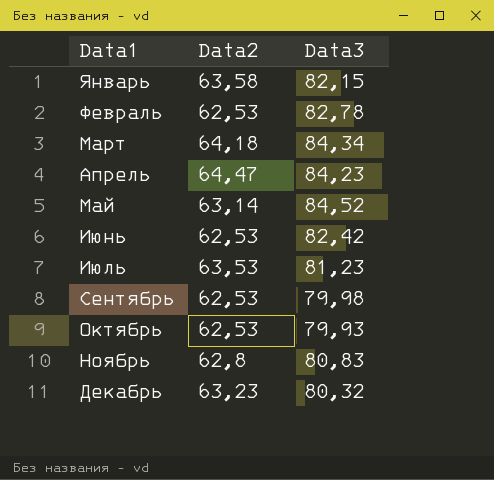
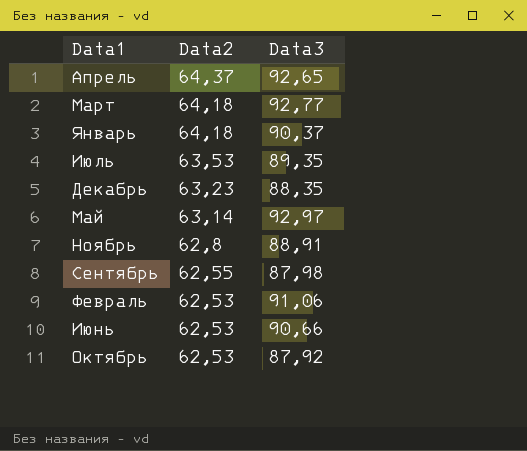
row order: Data1 ascending -> Data2 descending
Апрель | Data2: 64,47 -> 64,37
Апрель | Data3: 84,23 -> 92,65
Март | Data3: 84,34 -> 92,77
Январь | Data2: 63,58 -> 64,18
Январь | Data3: 82,15 -> 90,37
Июль | Data3: 81,23 -> 89,35
Декабрь | Data3: 80,32 -> 88,35
Май | Data3: 84,52 -> 92,97
Ноябрь | Data3: 80,83 -> 88,91
Сентябрь | Data2: 62,53 -> 62,55
Сентябрь | Data3: 79,98 -> 87,98
Февраль | Data3: 82,78 -> 91,06
Июнь | Data3: 82,42 -> 90,66
Октябрь | Data3: 79,93 -> 87,92

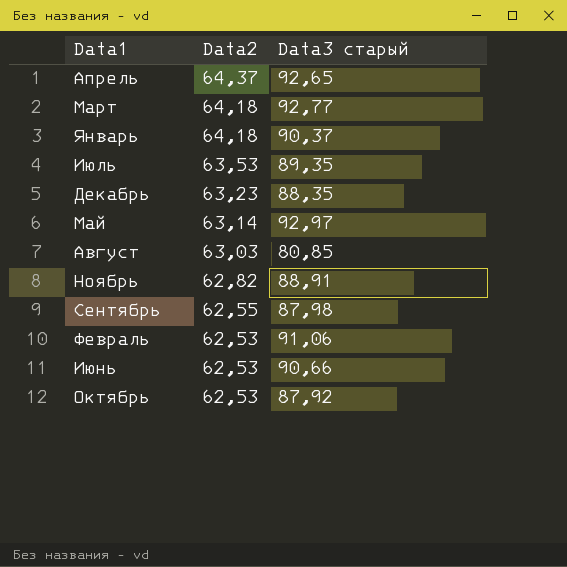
column name: Data3 -> Data3 старый
row Август: none -> 63,03 | 80,85
Ноябрь | Data2: 62,8 -> 62,82

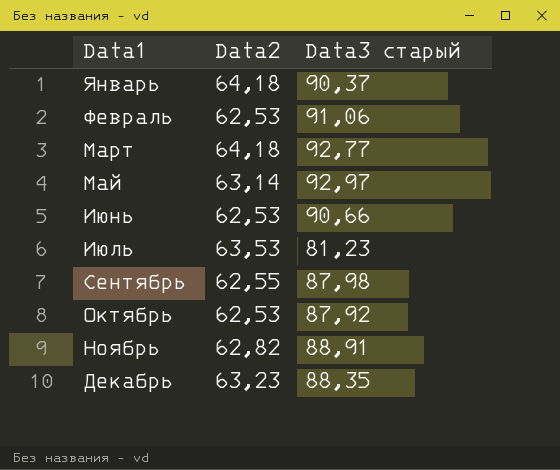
row order: Data2 descending -> Data1 ascending
row Апрель: 64,37 | 92,65 -> none
row Август: 63,03 | 80,85 -> none
Июль | Data3 старый: 89,35 -> 81,23

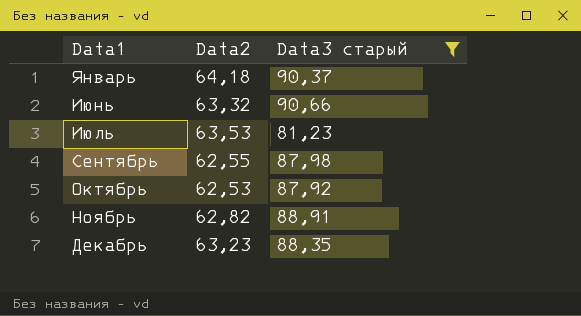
filter: none -> Data3 старый <= 90,66
Июнь | Data2: 62,53 -> 63,32

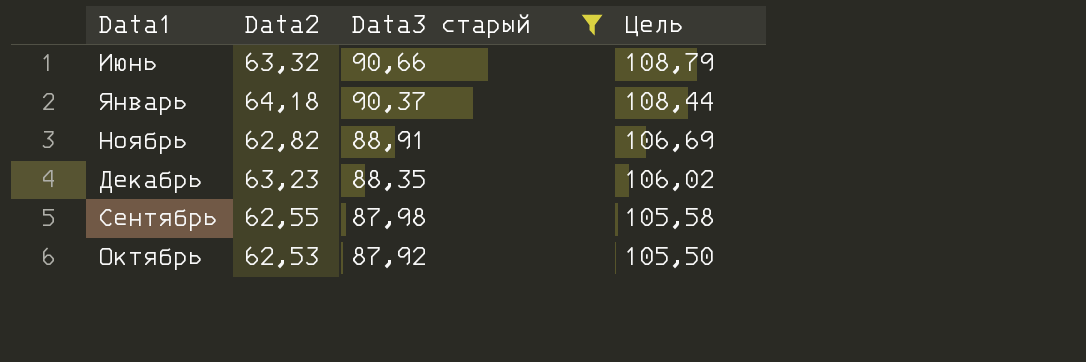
row order: Data1 ascending -> Data3 старый descending
column Цель | formula: none -> [Data3 старый] * 1,2
row Июль: 63,53 | 81,23 -> none

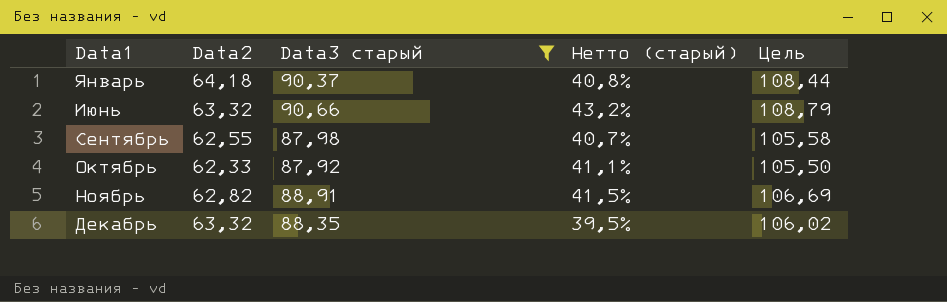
row order: Data3 старый descending -> Data1 ascending
column Нетто (старый) | formula: none -> ([Data3 старый] - [Data2]) / [Data2]
Октябрь | Data2: 62,53 -> 62,33
Декабрь | Data2: 63,23 -> 63,32

